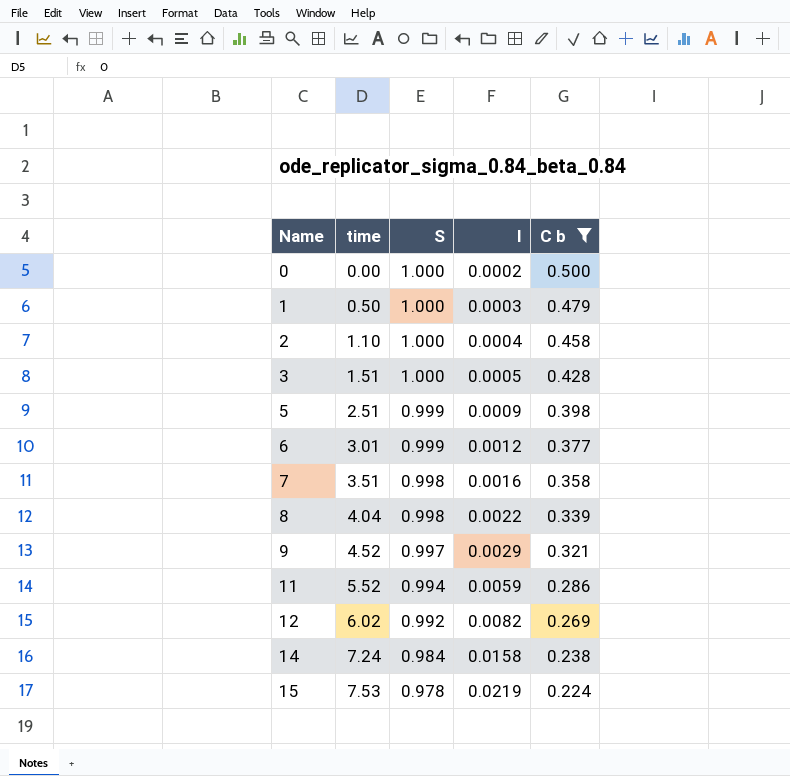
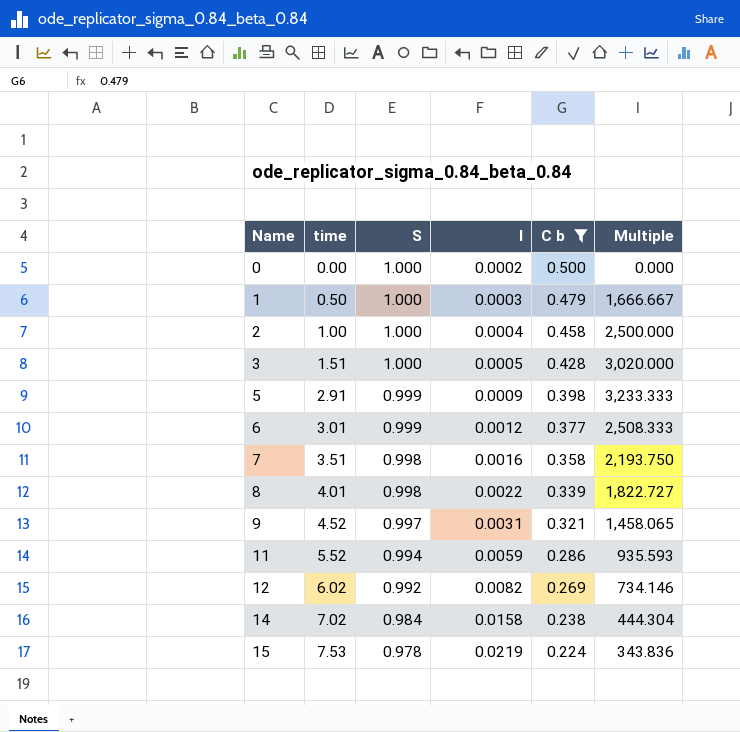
column Multiple | formula: none -> [time] / [I]
2 | time: 1.10 -> 1.00
5 | time: 2.51 -> 2.91
8 | time: 4.04 -> 4.01
9 | I: 0.0029 -> 0.0031
14 | time: 7.24 -> 7.02

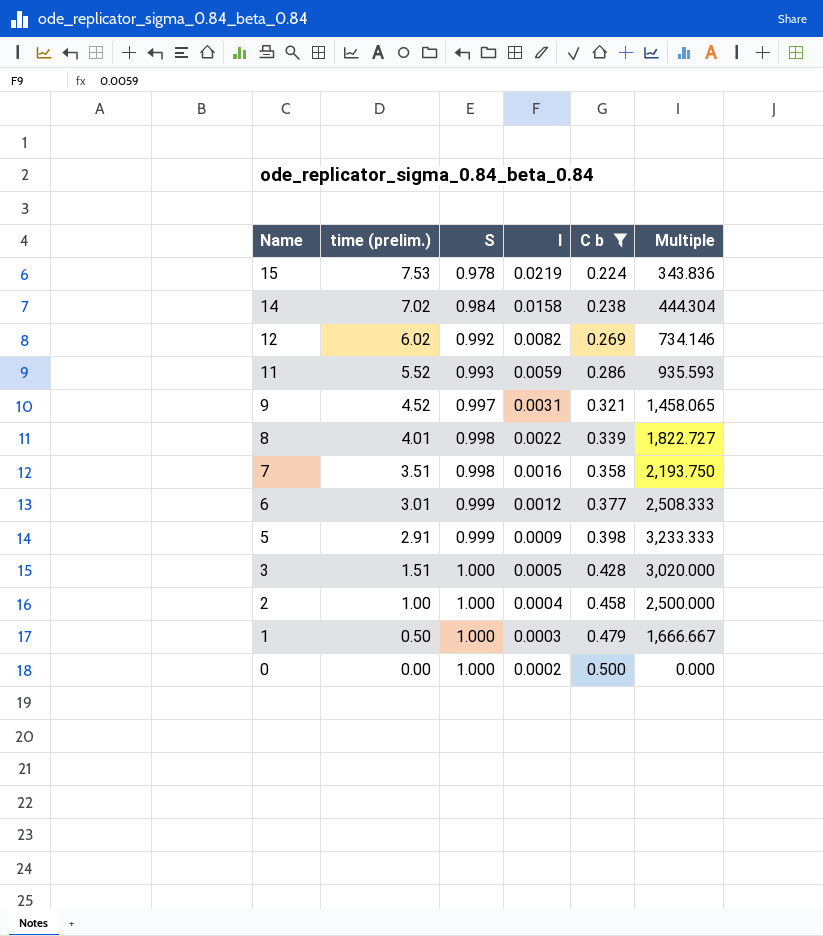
row order: Name ascending -> Name descending
column name: time -> time (prelim.)
11 | S: 0.994 -> 0.993

